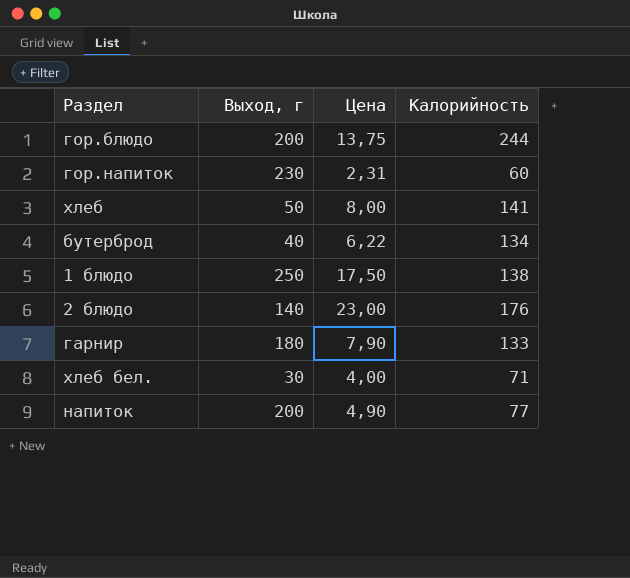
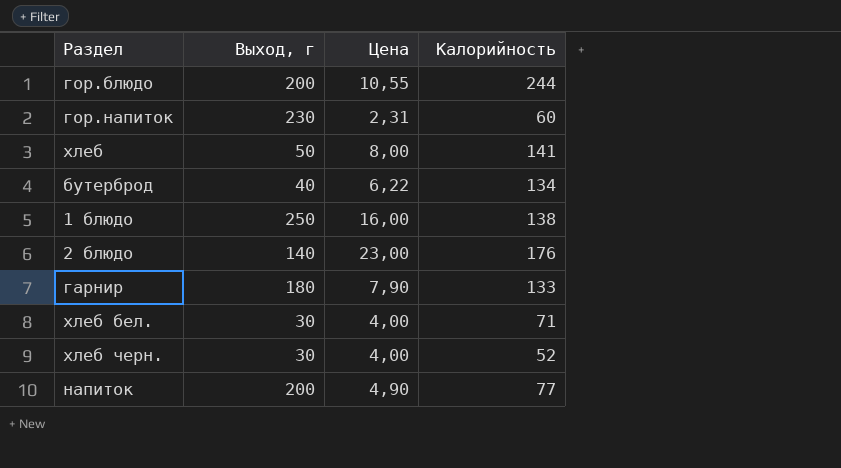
гор.блюдо | Цена: 13,75 -> 10,55
1 блюдо | Цена: 17,50 -> 16,00
row хлеб черн.: none -> 30 | 4,00 | 52

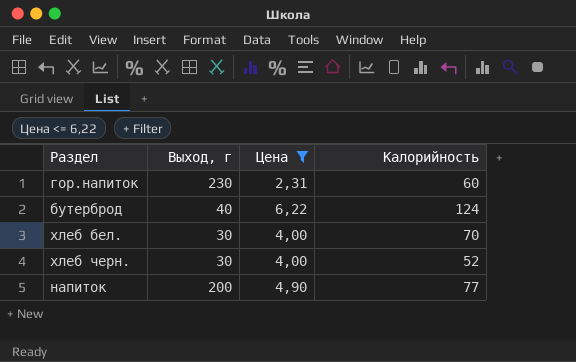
filter: none -> Цена <= 6,22
бутерброд | Калорийность: 134 -> 124
хлеб бел. | Калорийность: 71 -> 70

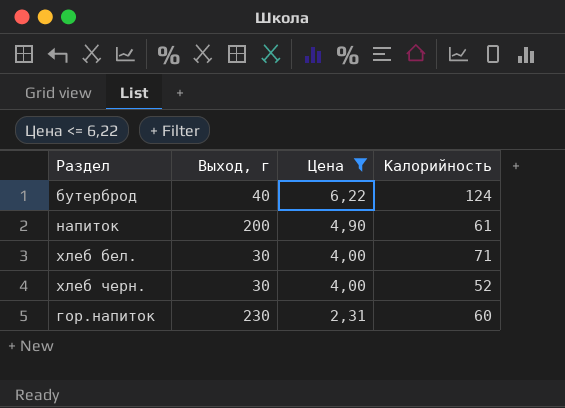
row order: none -> Цена descending
напиток | Калорийность: 77 -> 61
хлеб бел. | Калорийность: 70 -> 71

